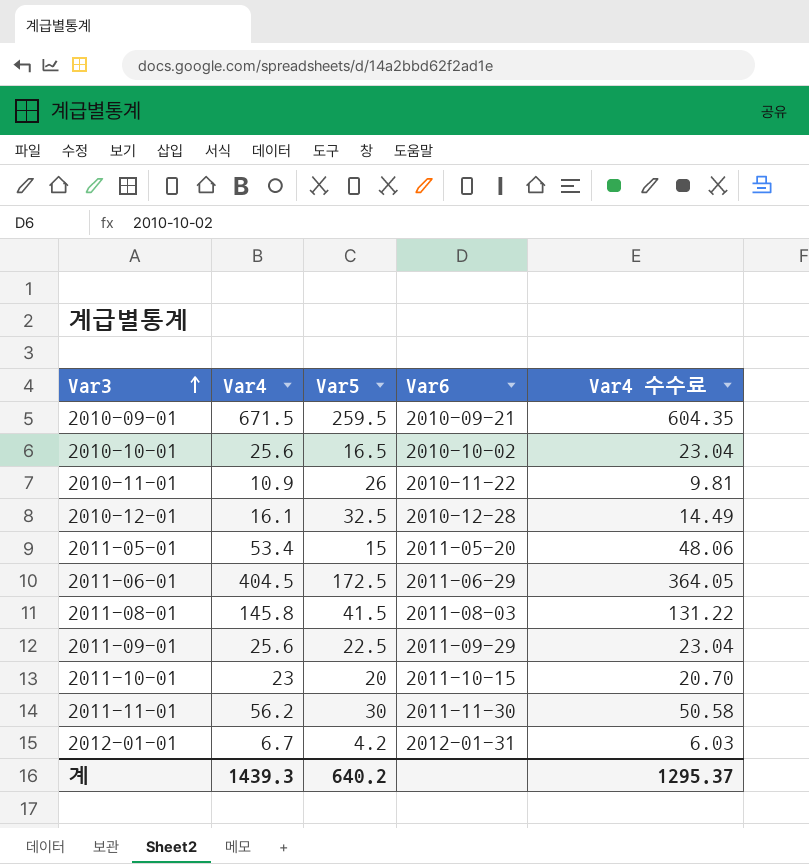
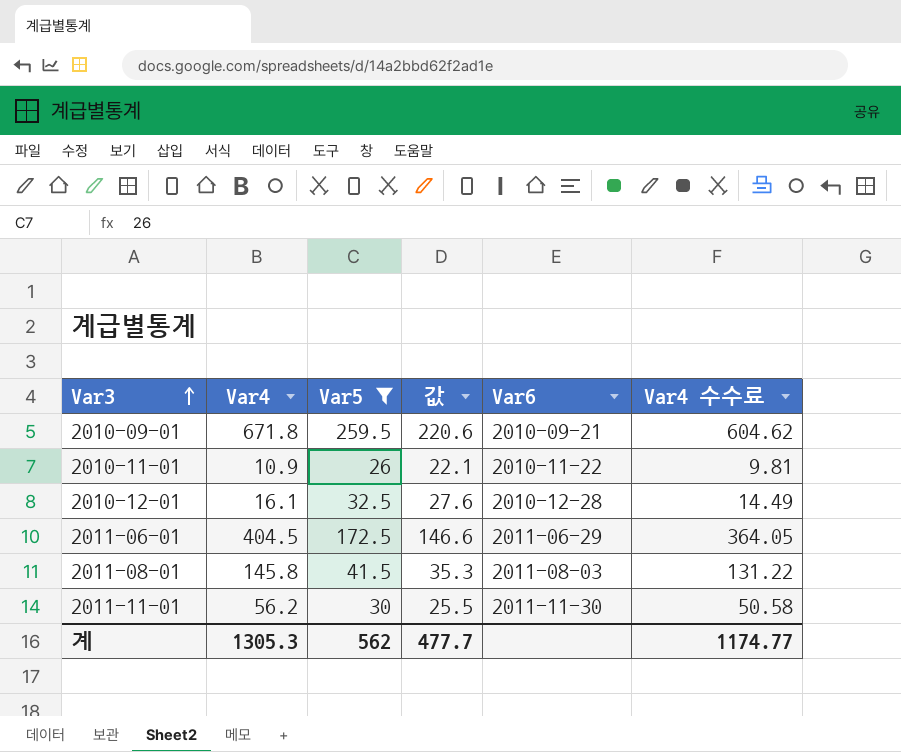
filter: none -> Var5 >= 26
column 값 | formula: none -> [Var5] * 0.85
2010-09-01 | Var4: 671.5 -> 671.8
2010-09-01 | Var4 수수료: 604.35 -> 604.62
계 | Var4: 1439.3 -> 1305.3
계 | Var5: 640.2 -> 562
계 | Var4 수수료: 1295.37 -> 1174.77

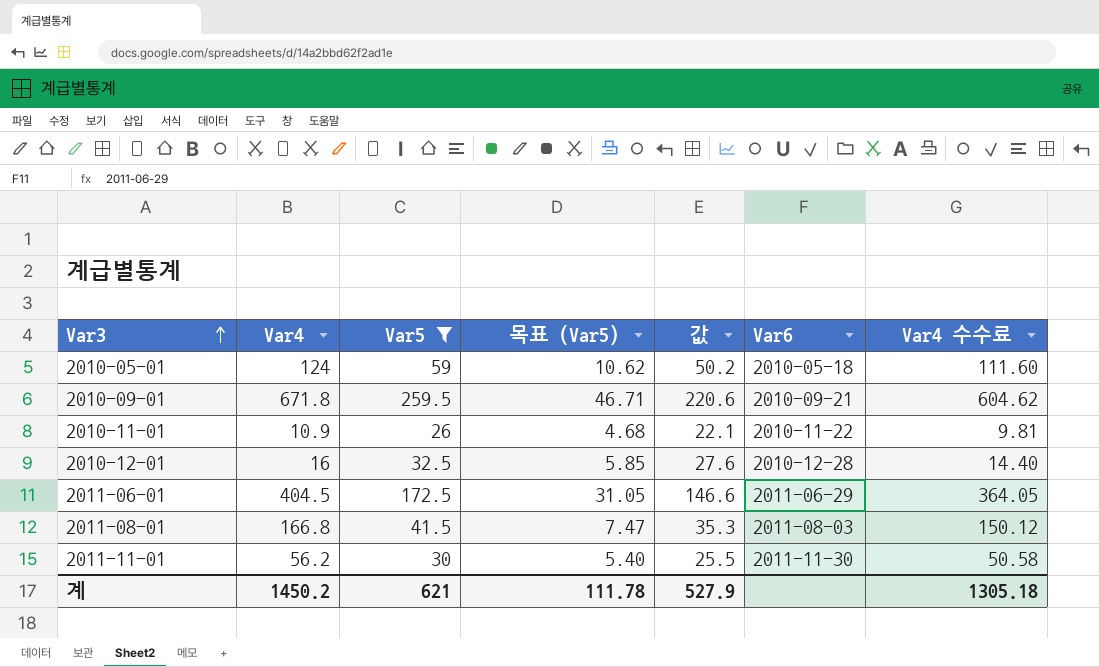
column 목표 (Var5) | formula: none -> [Var5] * 0.18
row 2010-05-01: none -> 124 | 59 | 10.62 | 50.2 | 2010-05-18 | 111.60
2010-12-01 | Var4: 16.1 -> 16
2010-12-01 | Var4 수수료: 14.49 -> 14.40
2011-08-01 | Var4: 145.8 -> 166.8
2011-08-01 | Var4 수수료: 131.22 -> 150.12
계 | Var4: 1305.3 -> 1450.2
계 | Var5: 562 -> 621
계 | 값: 477.7 -> 527.9
계 | Var4 수수료: 1174.77 -> 1305.18

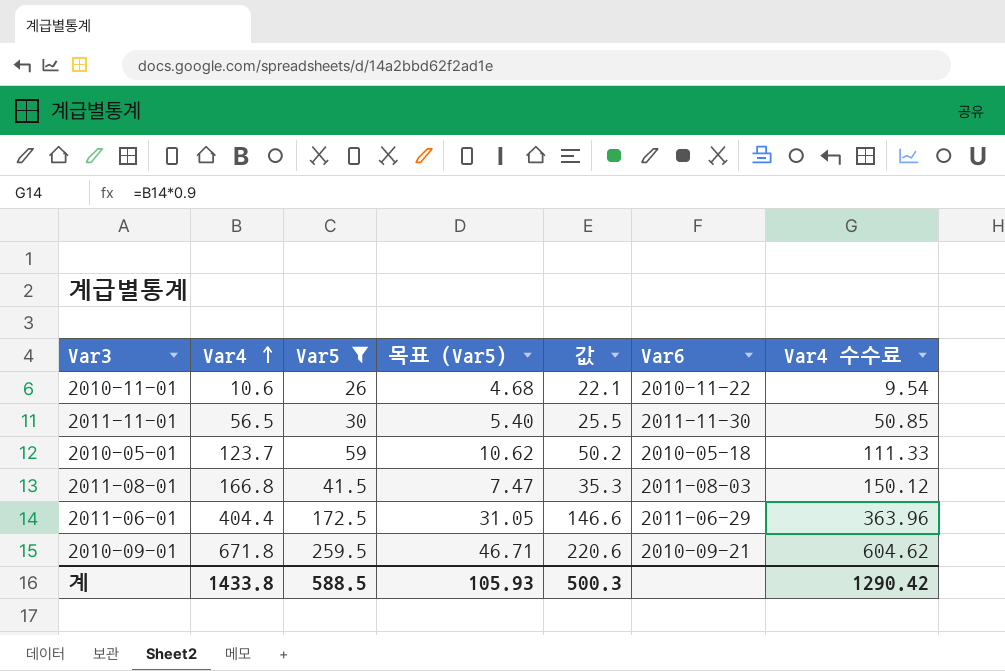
row order: Var3 ascending -> Var4 ascending
row 2010-12-01: 16 | 32.5 | 5.85 | 27.6 | 2010-12-28 | 14.40 -> none
2010-11-01 | Var4: 10.9 -> 10.6
2010-11-01 | Var4 수수료: 9.81 -> 9.54
2011-11-01 | Var4: 56.2 -> 56.5
2011-11-01 | Var4 수수료: 50.58 -> 50.85
2010-05-01 | Var4: 124 -> 123.7
2010-05-01 | Var4 수수료: 111.60 -> 111.33
2011-06-01 | Var4: 404.5 -> 404.4
2011-06-01 | Var4 수수료: 364.05 -> 363.96
계 | Var4: 1450.2 -> 1433.8
계 | Var5: 621 -> 588.5
계 | 목표 (Var5): 111.78 -> 105.93
계 | 값: 527.9 -> 500.3
계 | Var4 수수료: 1305.18 -> 1290.42

